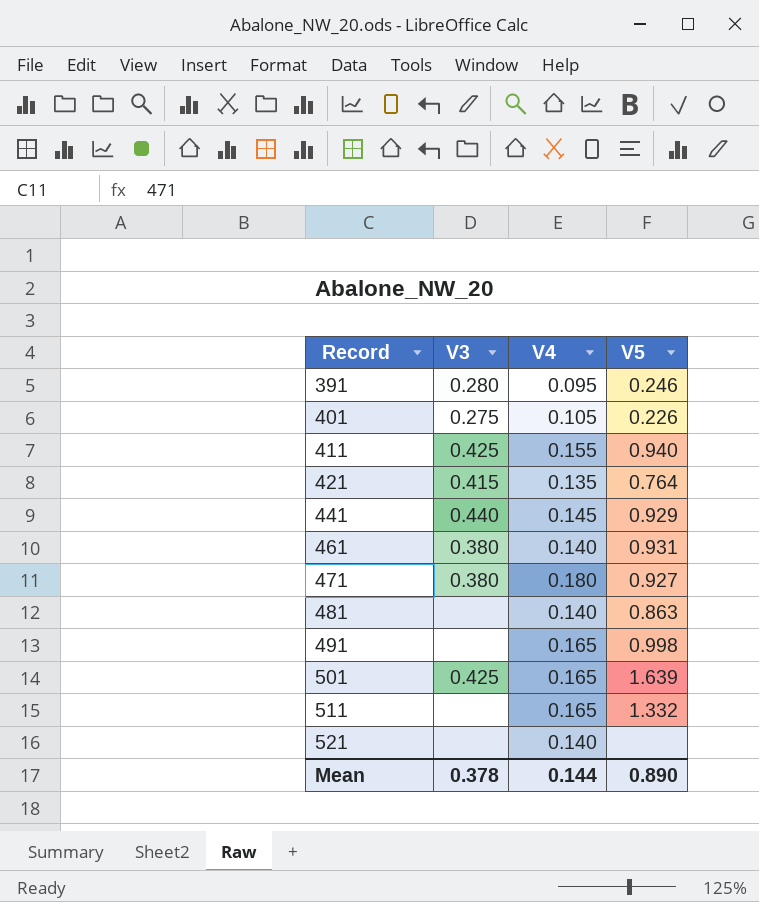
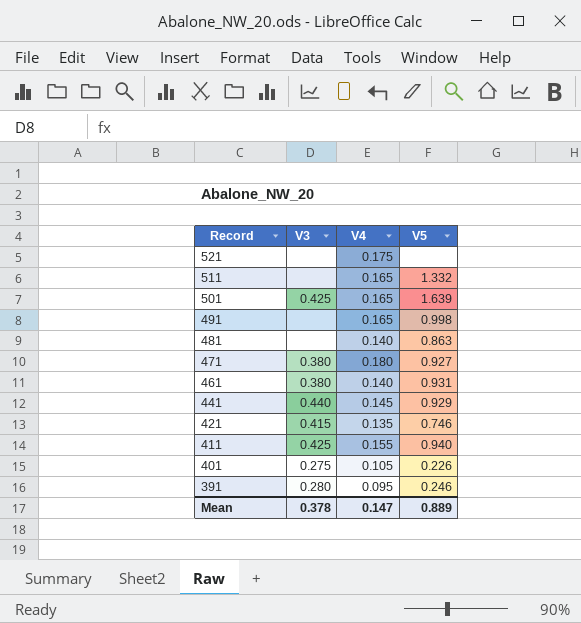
row order: Record ascending -> Record descending
521 | V4: 0.140 -> 0.175
421 | V5: 0.764 -> 0.746
Mean | V4: 0.144 -> 0.147
Mean | V5: 0.890 -> 0.889

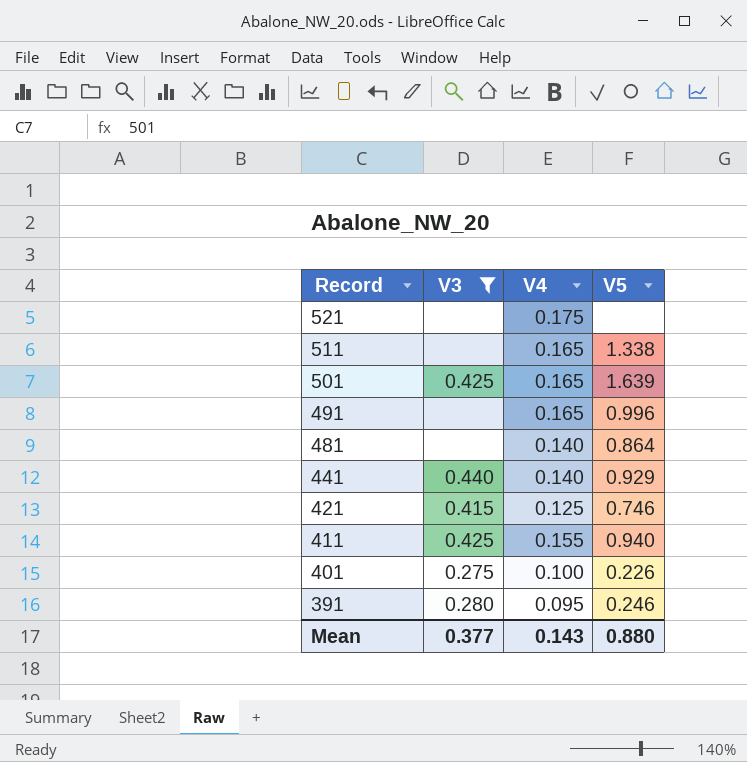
filter: none -> V3 != 0.380
511 | V5: 1.332 -> 1.338
491 | V5: 0.998 -> 0.996
481 | V5: 0.863 -> 0.864
441 | V4: 0.145 -> 0.140
421 | V4: 0.135 -> 0.125
401 | V4: 0.105 -> 0.100
Mean | V3: 0.378 -> 0.377
Mean | V4: 0.147 -> 0.143
Mean | V5: 0.889 -> 0.880

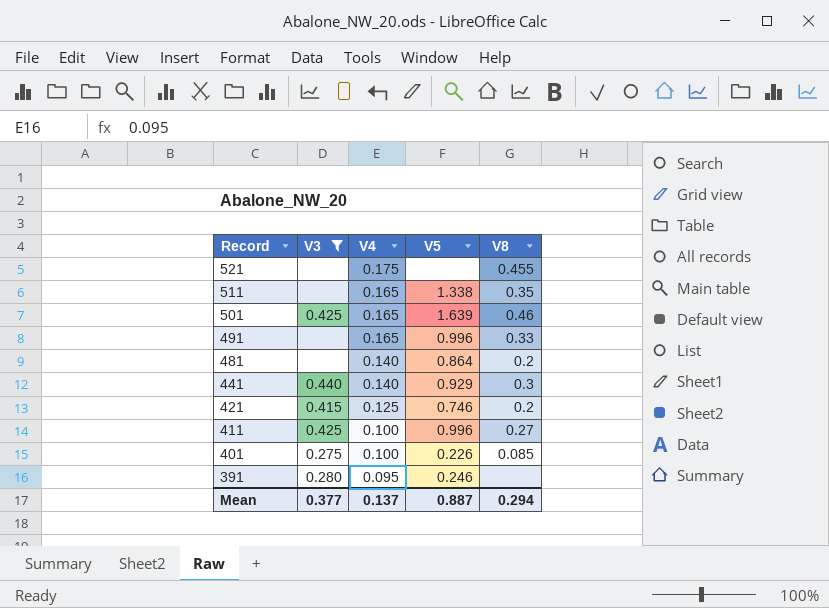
column V8 | position: none -> 5
411 | V4: 0.155 -> 0.100
411 | V5: 0.940 -> 0.996
Mean | V4: 0.143 -> 0.137
Mean | V5: 0.880 -> 0.887

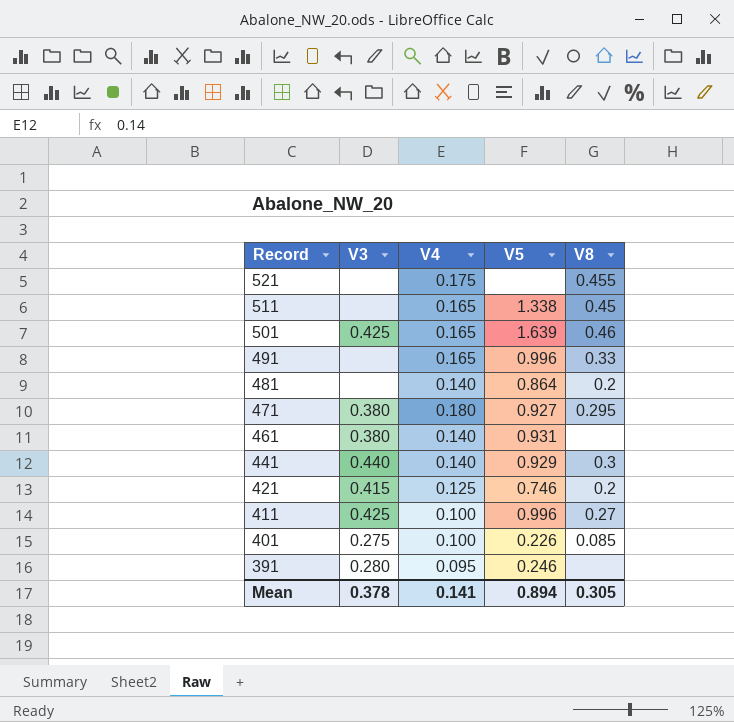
filter: V3 != 0.380 -> none
511 | V8: 0.35 -> 0.45
Mean | V3: 0.377 -> 0.378
Mean | V4: 0.137 -> 0.141
Mean | V5: 0.887 -> 0.894
Mean | V8: 0.294 -> 0.305

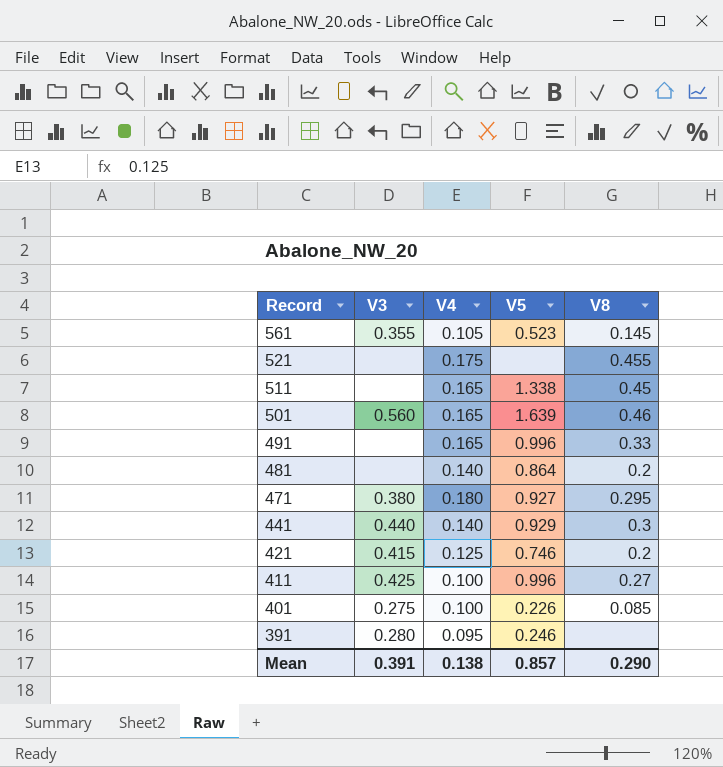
row 461: 0.380 | 0.140 | 0.931 | none -> none
row 561: none -> 0.355 | 0.105 | 0.523 | 0.145
501 | V3: 0.425 -> 0.560
Mean | V3: 0.378 -> 0.391
Mean | V4: 0.141 -> 0.138
Mean | V5: 0.894 -> 0.857
Mean | V8: 0.305 -> 0.290

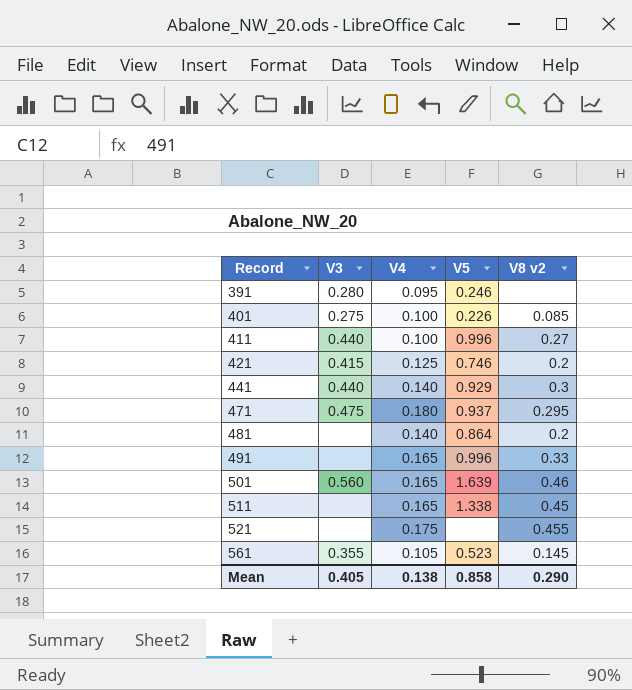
row order: Record descending -> Record ascending
column name: V8 -> V8 v2
411 | V3: 0.425 -> 0.440
471 | V3: 0.380 -> 0.475
471 | V5: 0.927 -> 0.937
Mean | V3: 0.391 -> 0.405
Mean | V5: 0.857 -> 0.858

